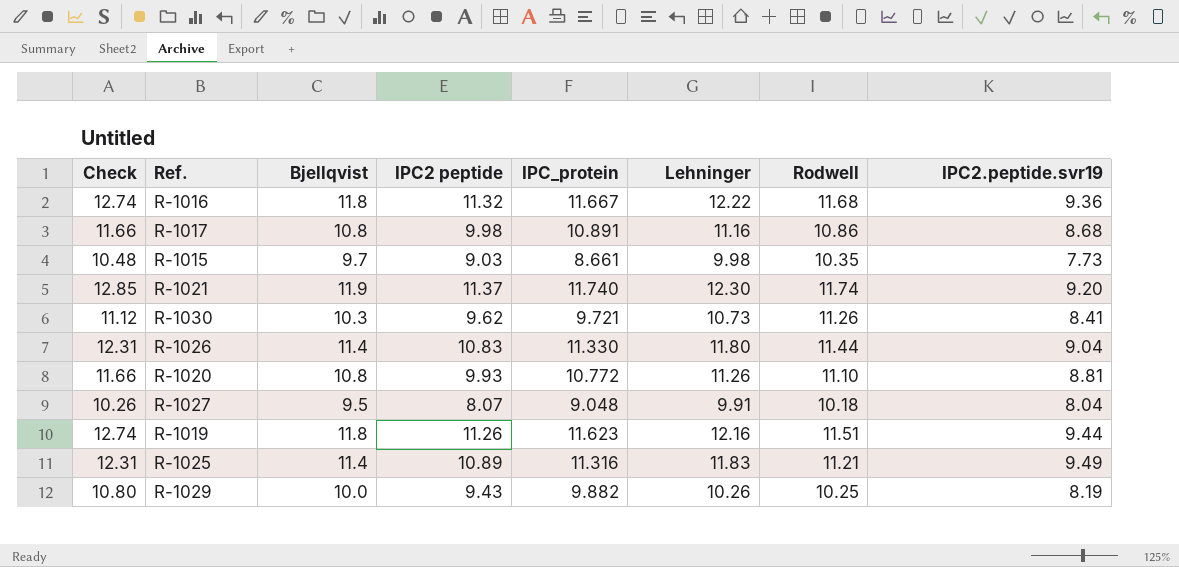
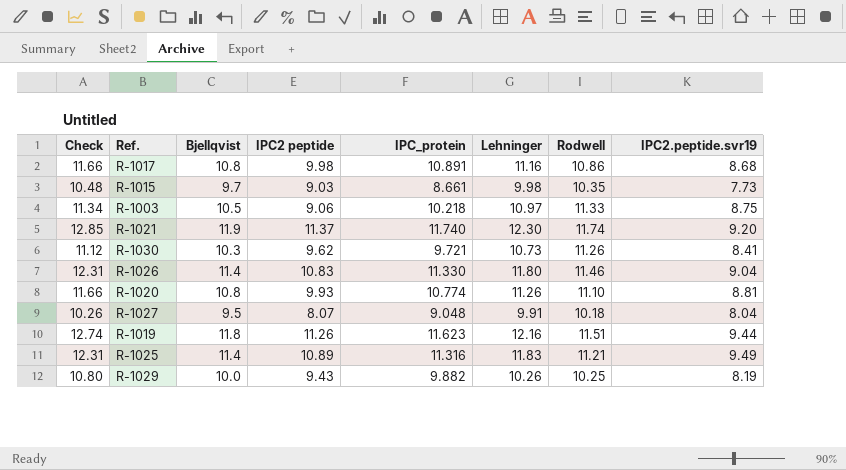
row R-1016: 12.74 | 11.8 | 11.32 | 11.667 | 12.22 | 11.68 | 9.36 -> none
row R-1003: none -> 11.34 | 10.5 | 9.06 | 10.218 | 10.97 | 11.33 | 8.75
R-1026 | Rodwell: 11.44 -> 11.46
R-1020 | IPC_protein: 10.772 -> 10.774

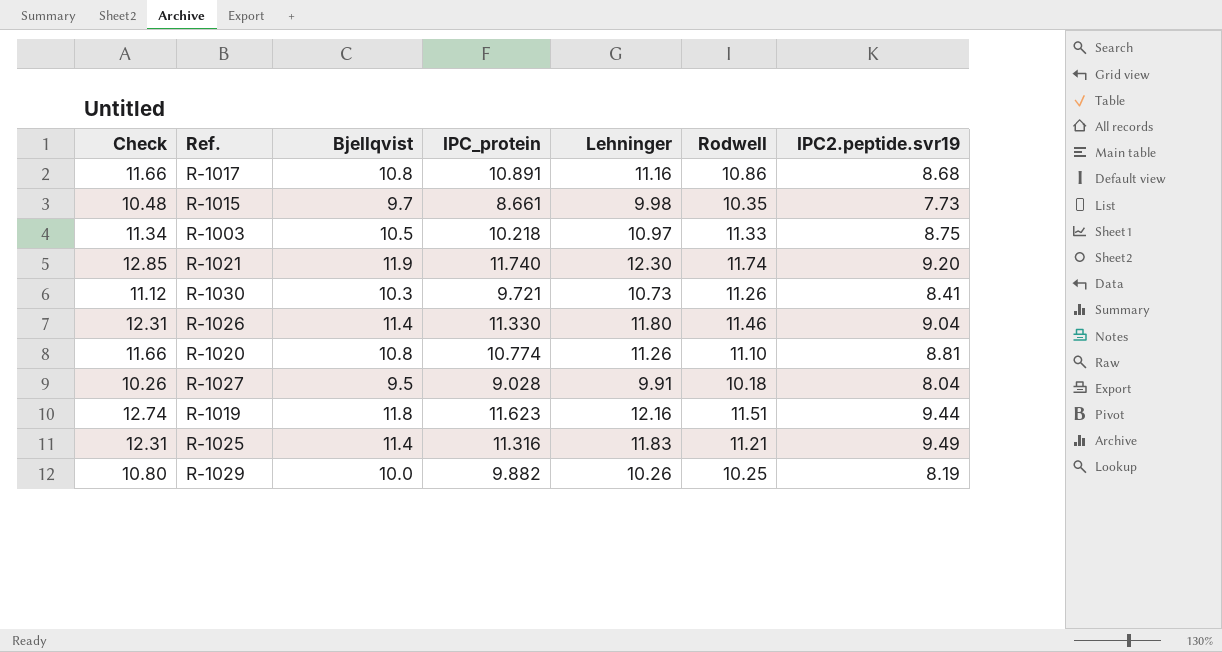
column IPC2 peptide | position: 4 -> none
R-1027 | IPC_protein: 9.048 -> 9.028

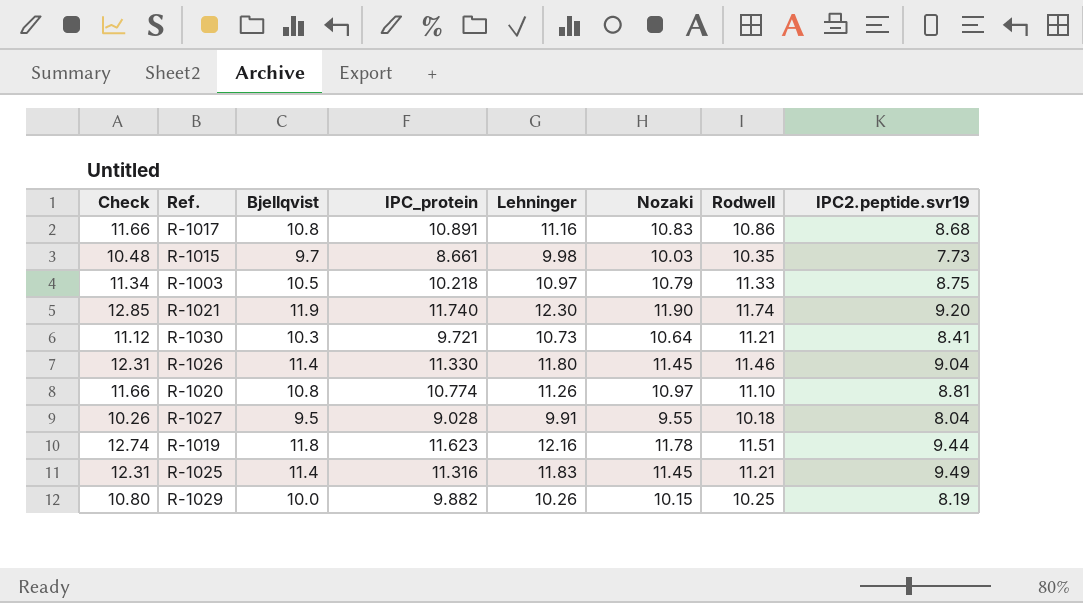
column Nozaki | position: none -> 6
R-1030 | Rodwell: 11.26 -> 11.21

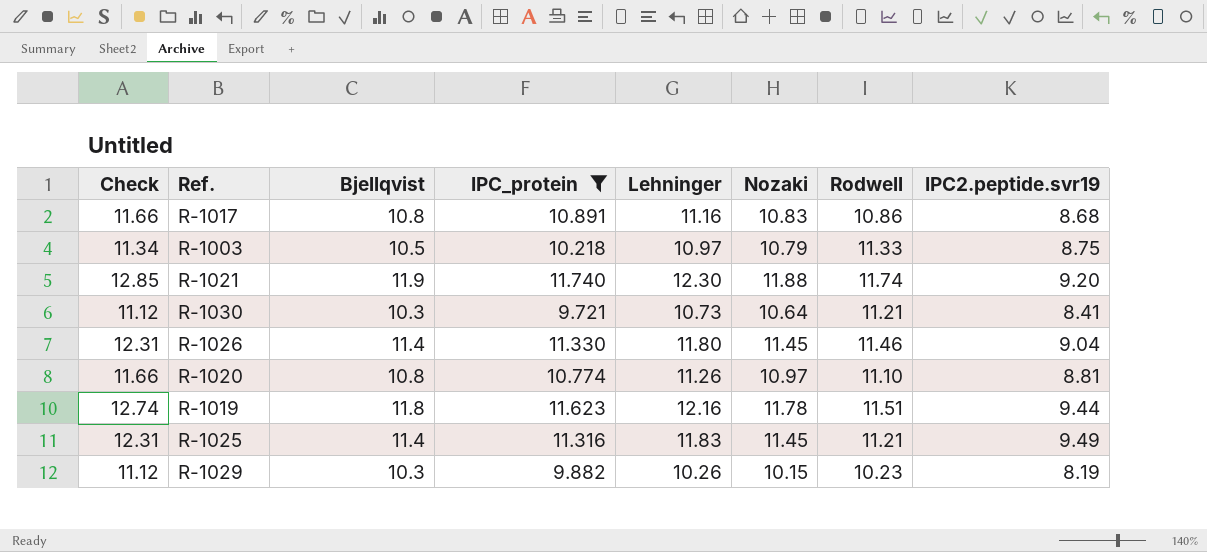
filter: none -> IPC_protein >= 9.721
R-1021 | Nozaki: 11.90 -> 11.88
R-1029 | Check: 10.80 -> 11.12
R-1029 | Bjellqvist: 10.0 -> 10.3
R-1029 | Rodwell: 10.25 -> 10.23

